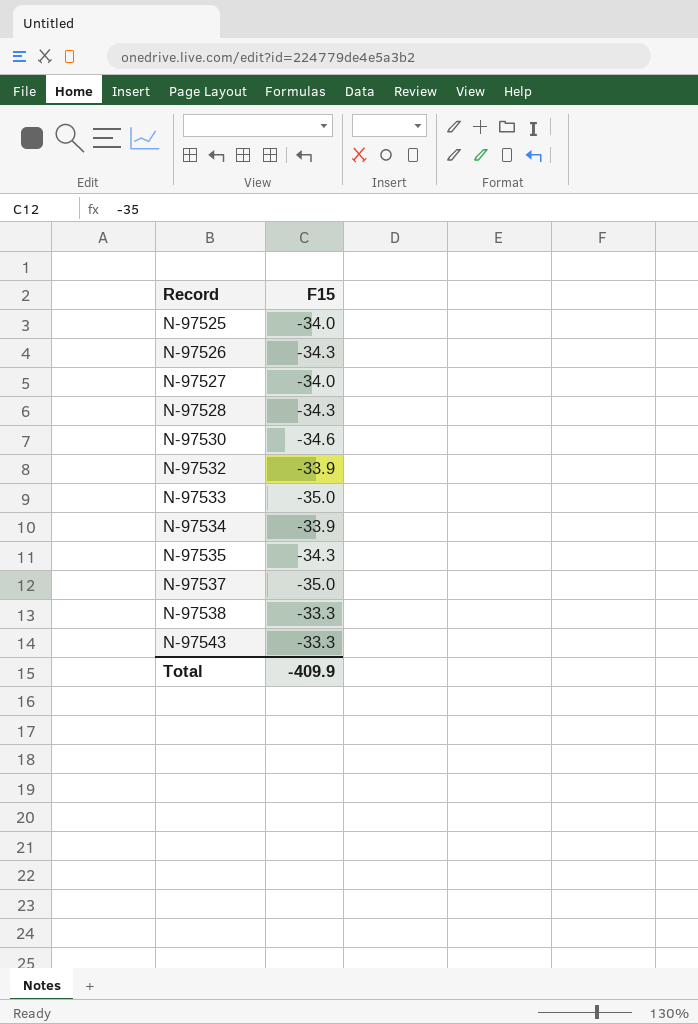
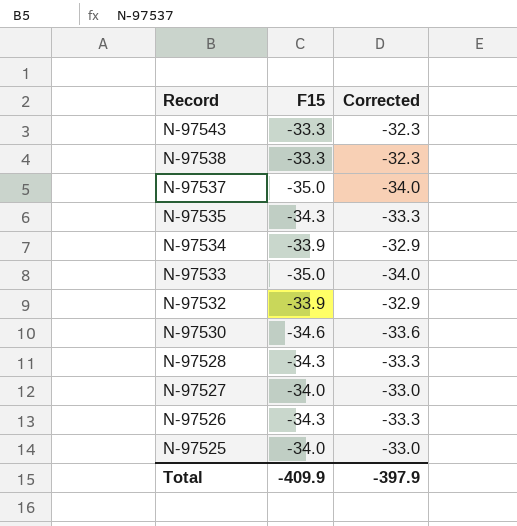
row order: Record ascending -> Record descending
column Corrected | formula: none -> [F15] + 1

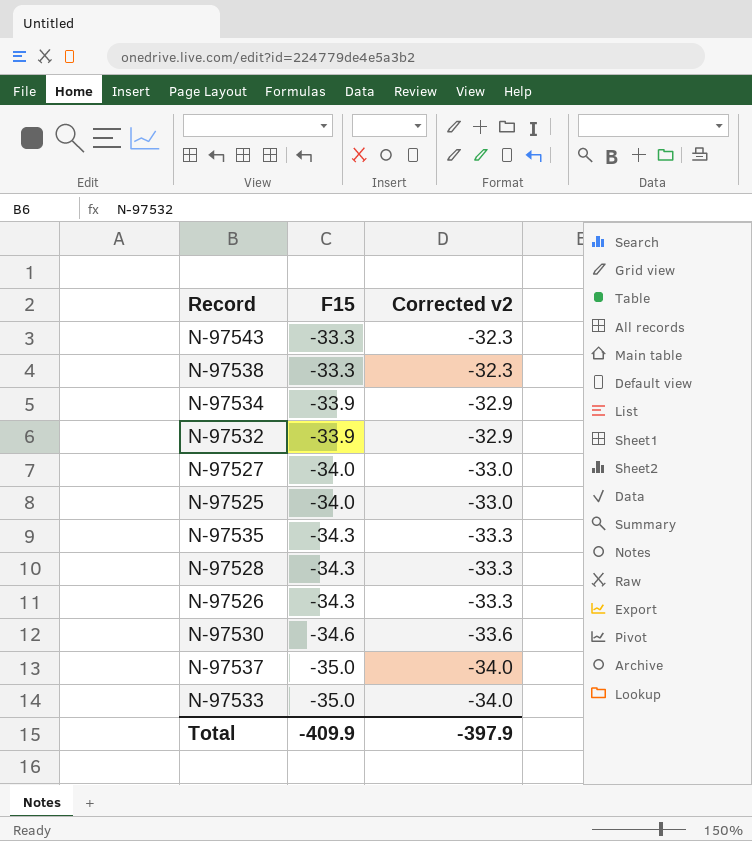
row order: Record descending -> F15 descending
column name: Corrected -> Corrected v2

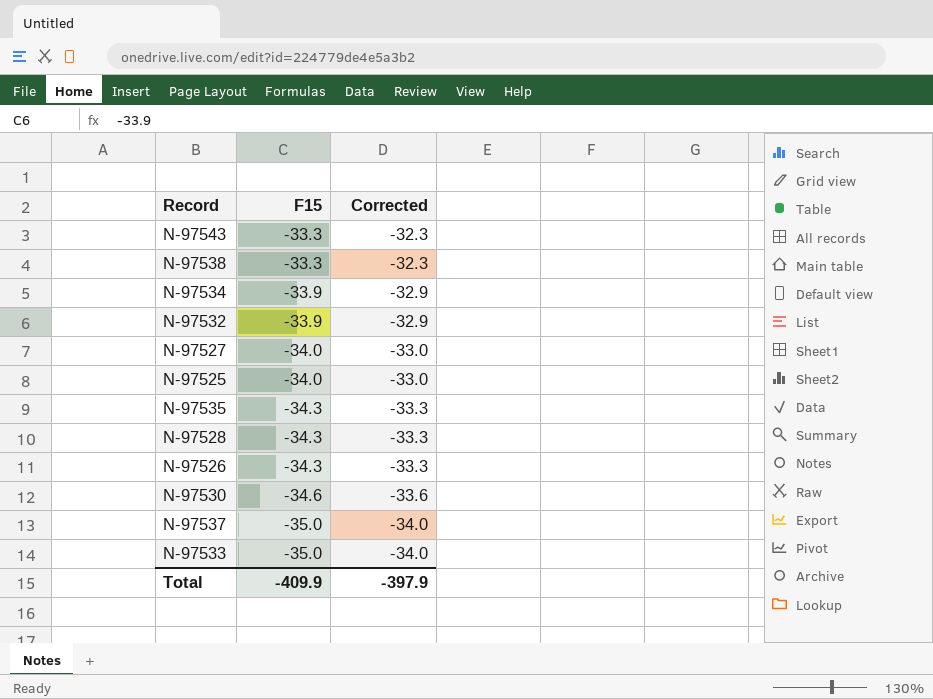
column name: Corrected v2 -> Corrected

